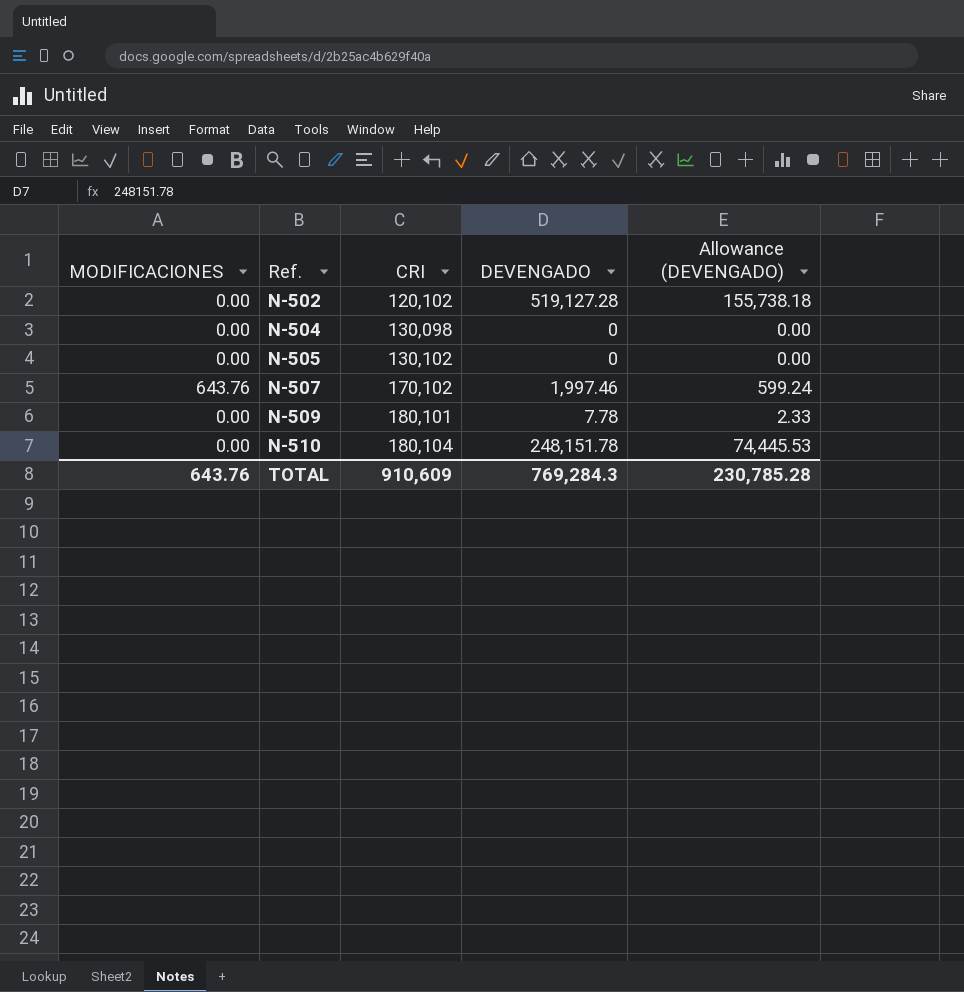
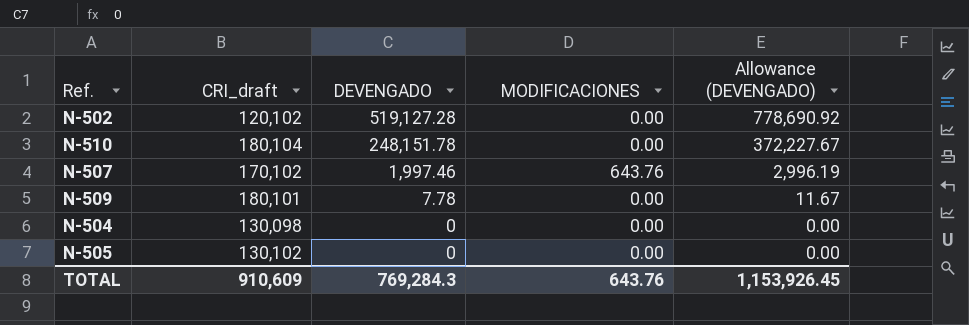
row order: Ref. ascending -> DEVENGADO descending
column name: CRI -> CRI_draft
column MODIFICACIONES | position: 1 -> 4
column Allowance (DEVENGADO) | formula: [DEVENGADO] * 0.3 -> [DEVENGADO] * 1.5
TOTAL | Allowance (DEVENGADO): 230,785.28 -> 1,153,926.45

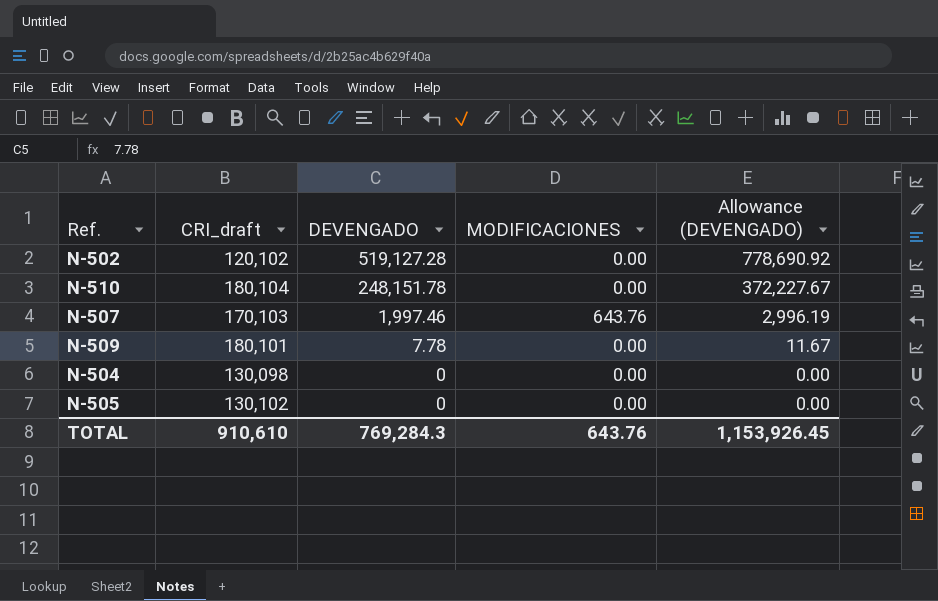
N-507 | CRI_draft: 170,102 -> 170,103
TOTAL | CRI_draft: 910,609 -> 910,610

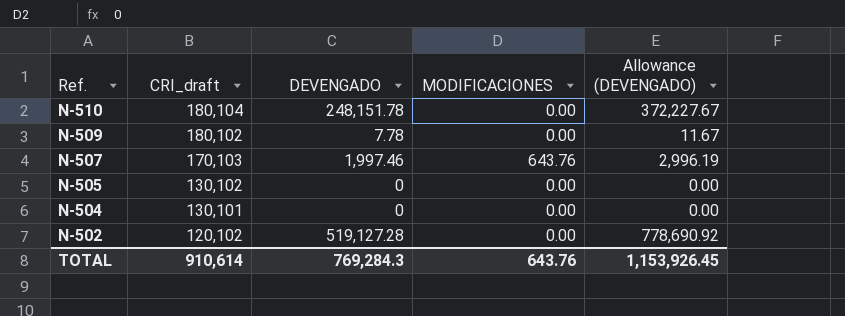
row order: DEVENGADO descending -> Ref. descending
N-509 | CRI_draft: 180,101 -> 180,102
N-504 | CRI_draft: 130,098 -> 130,101
TOTAL | CRI_draft: 910,610 -> 910,614

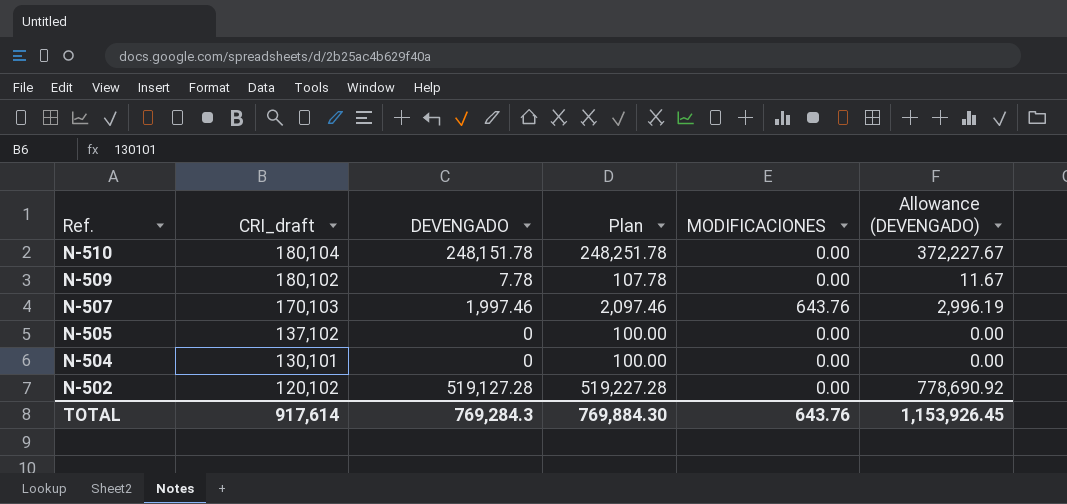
column Plan | formula: none -> [DEVENGADO] + 100
N-505 | CRI_draft: 130,102 -> 137,102
TOTAL | CRI_draft: 910,614 -> 917,614

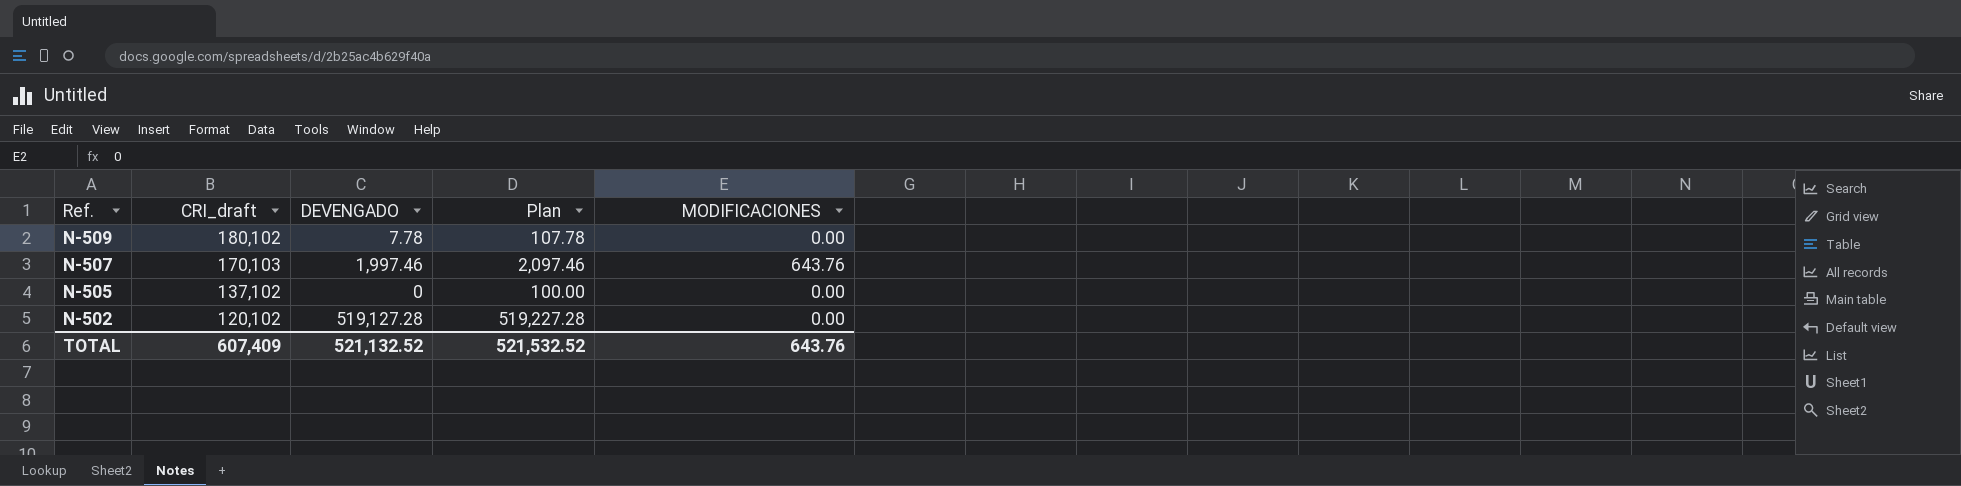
column Allowance (DEVENGADO) | formula: [DEVENGADO] * 1.5 -> none
row N-510: 180,104 | 248,151.78 | 248,251.78 | 0.00 | 372,227.67 -> none
row N-504: 130,101 | 0 | 100.00 | 0.00 | 0.00 -> none
TOTAL | CRI_draft: 917,614 -> 607,409
TOTAL | DEVENGADO: 769,284.3 -> 521,132.52
TOTAL | Plan: 769,884.30 -> 521,532.52

